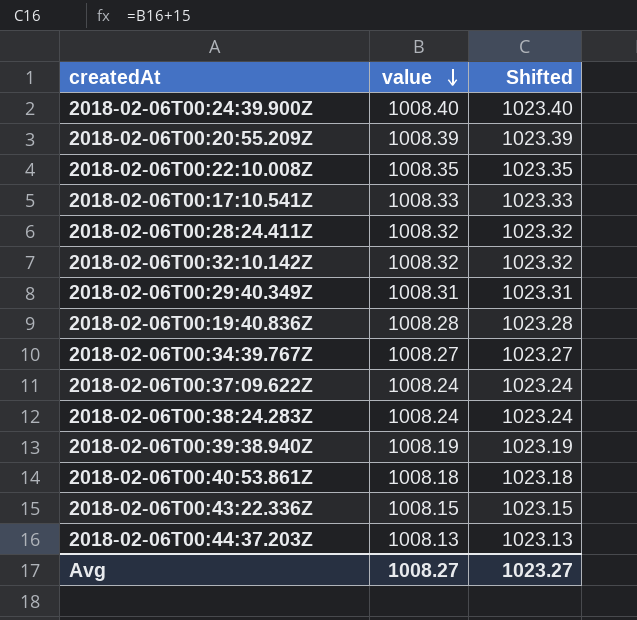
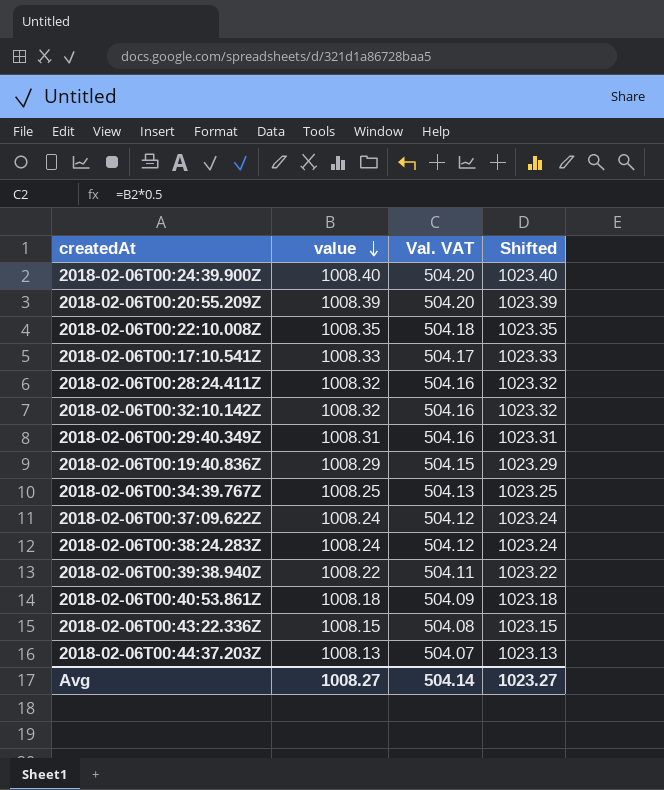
column Val. VAT | formula: none -> [value] * 0.5
2018-02-06T00:19:40.836Z | value: 1008.28 -> 1008.29
2018-02-06T00:19:40.836Z | Shifted: 1023.28 -> 1023.29
2018-02-06T00:34:39.767Z | value: 1008.27 -> 1008.25
2018-02-06T00:34:39.767Z | Shifted: 1023.27 -> 1023.25
2018-02-06T00:39:38.940Z | value: 1008.19 -> 1008.22
2018-02-06T00:39:38.940Z | Shifted: 1023.19 -> 1023.22

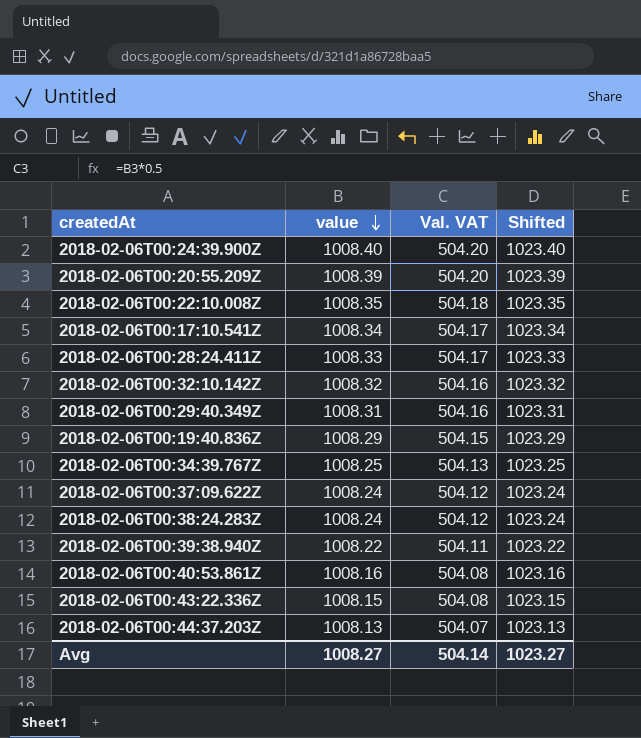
2018-02-06T00:17:10.541Z | value: 1008.33 -> 1008.34
2018-02-06T00:17:10.541Z | Shifted: 1023.33 -> 1023.34
2018-02-06T00:28:24.411Z | value: 1008.32 -> 1008.33
2018-02-06T00:28:24.411Z | Val. VAT: 504.16 -> 504.17
2018-02-06T00:28:24.411Z | Shifted: 1023.32 -> 1023.33
2018-02-06T00:40:53.861Z | value: 1008.18 -> 1008.16
2018-02-06T00:40:53.861Z | Val. VAT: 504.09 -> 504.08
2018-02-06T00:40:53.861Z | Shifted: 1023.18 -> 1023.16

